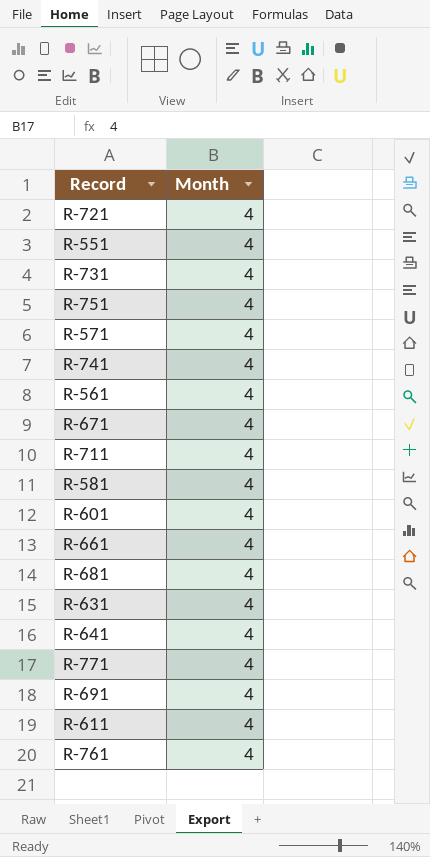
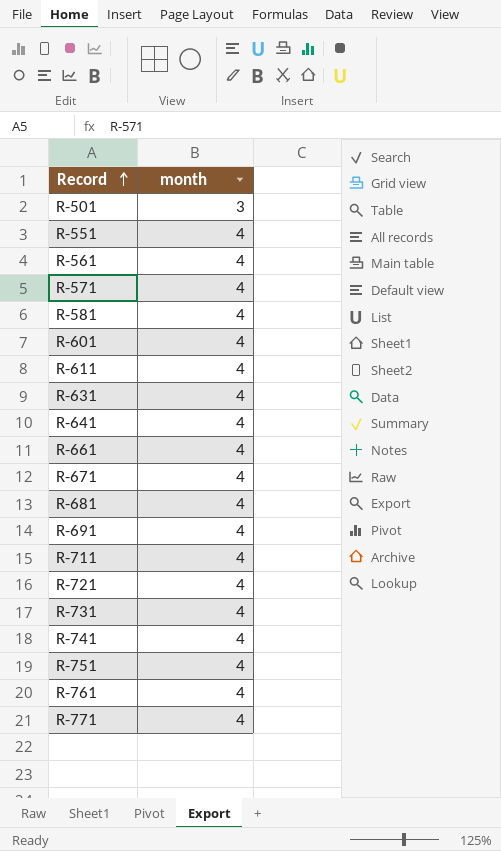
row order: none -> Record ascending
column name: Month -> month
row R-501: none -> 3

